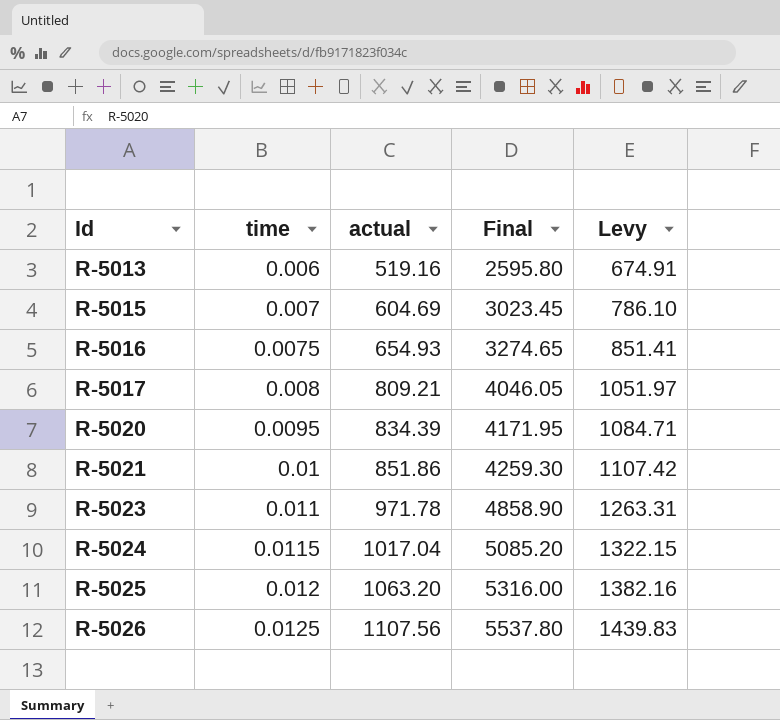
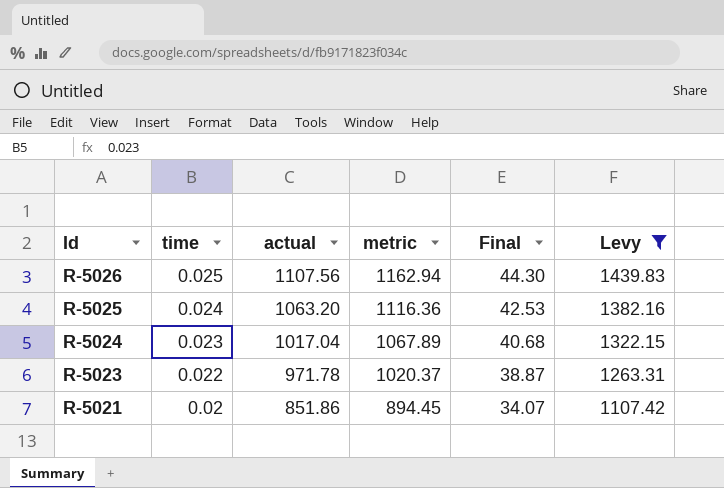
filter: none -> Levy >= 1107.42
row order: Id ascending -> Id descending
column metric | formula: none -> [actual] * 1.05
column Final | formula: [actual] * 5 -> [actual] * 0.04
R-5026 | time: 0.0125 -> 0.025
R-5025 | time: 0.012 -> 0.024
R-5024 | time: 0.0115 -> 0.023
R-5023 | time: 0.011 -> 0.022
R-5021 | time: 0.01 -> 0.02

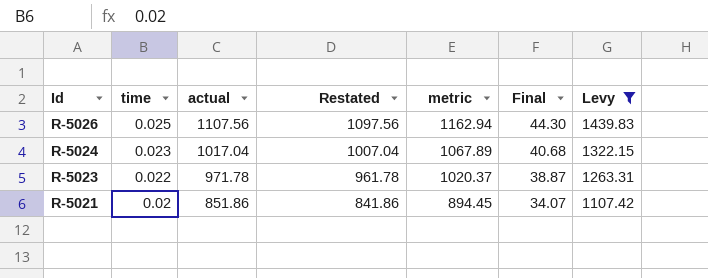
column Restated | formula: none -> [actual] - 10
row R-5025: 0.024 | 1063.20 | 1116.36 | 42.53 | 1382.16 -> none

